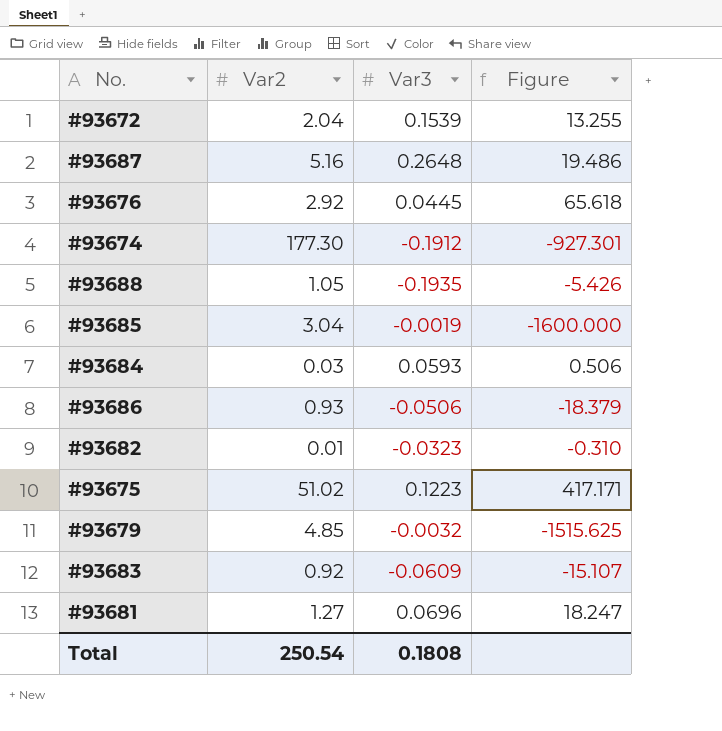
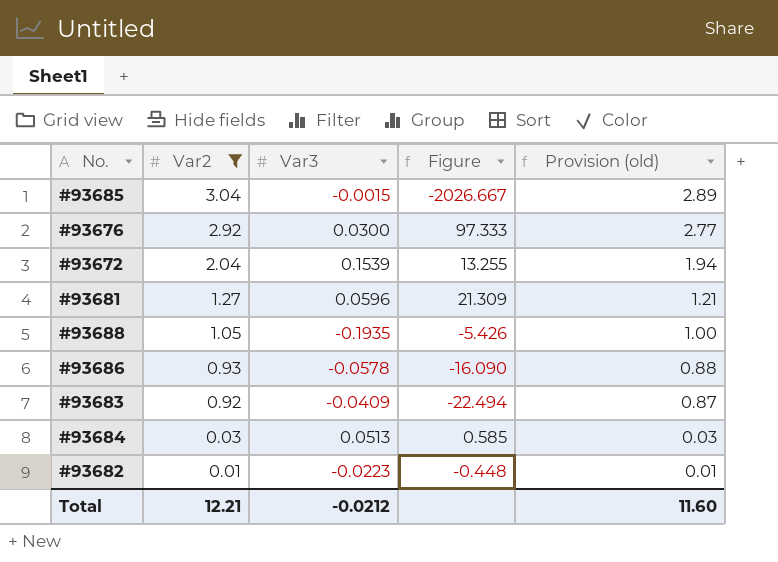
filter: none -> Var2 <= 3.04
row order: none -> Var2 descending
column Provision (old) | formula: none -> [Var2] * 0.95
#93685 | Var3: -0.0019 -> -0.0015
#93685 | Figure: -1600.000 -> -2026.667
#93676 | Var3: 0.0445 -> 0.0300
#93676 | Figure: 65.618 -> 97.333
#93681 | Var3: 0.0696 -> 0.0596
#93681 | Figure: 18.247 -> 21.309
#93686 | Var3: -0.0506 -> -0.0578
#93686 | Figure: -18.379 -> -16.090
#93683 | Var3: -0.0609 -> -0.0409
#93683 | Figure: -15.107 -> -22.494
#93684 | Var3: 0.0593 -> 0.0513
#93684 | Figure: 0.506 -> 0.585
#93682 | Var3: -0.0323 -> -0.0223
#93682 | Figure: -0.310 -> -0.448
Total | Var2: 250.54 -> 12.21
Total | Var3: 0.1808 -> -0.0212

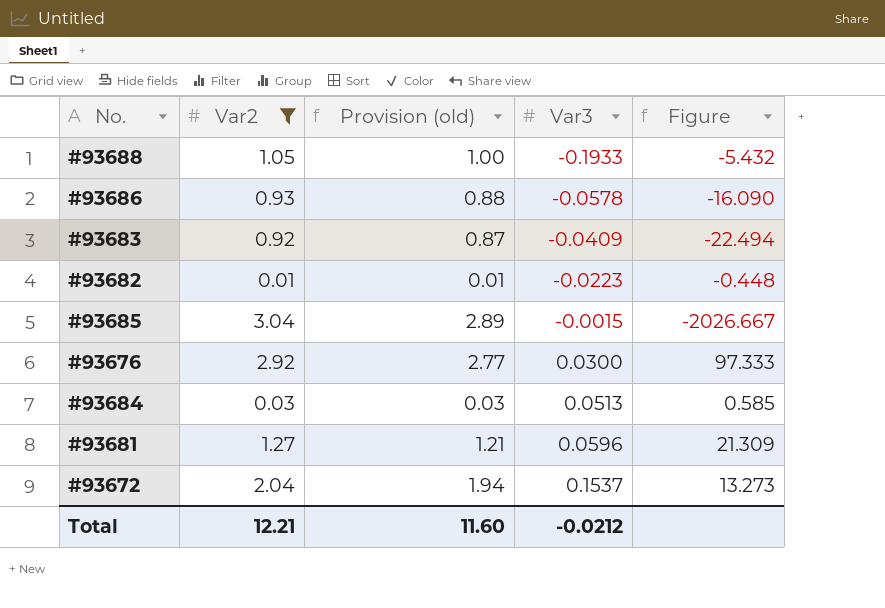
row order: Var2 descending -> Var3 ascending
column Provision (old) | position: 5 -> 3
#93688 | Var3: -0.1935 -> -0.1933
#93688 | Figure: -5.426 -> -5.432
#93672 | Var3: 0.1539 -> 0.1537
#93672 | Figure: 13.255 -> 13.273

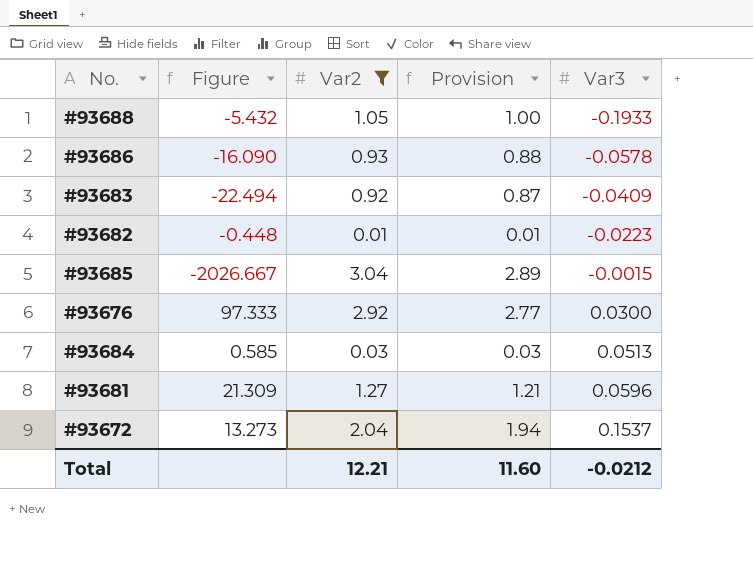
column Figure | position: 5 -> 2
column name: Provision (old) -> Provision

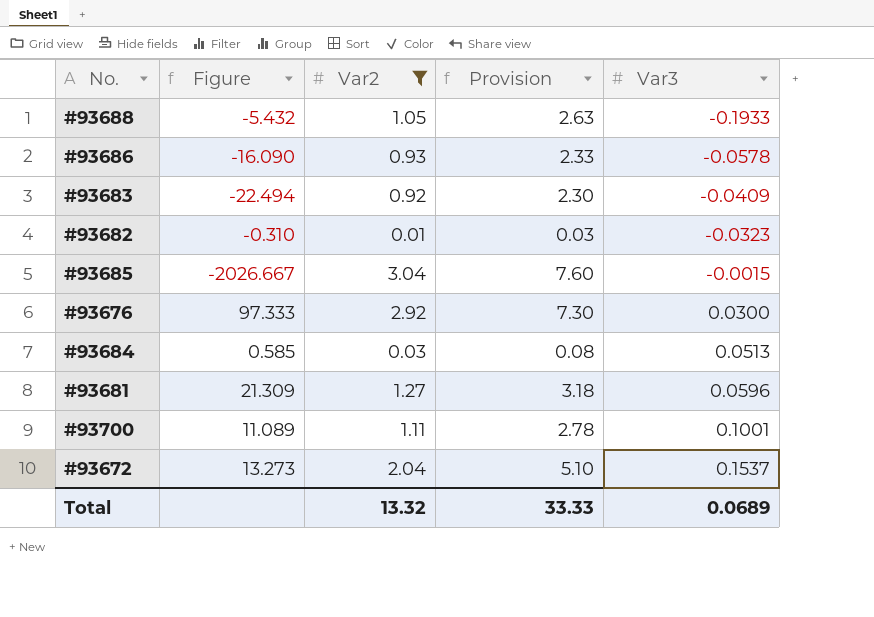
column Provision | formula: [Var2] * 0.95 -> [Var2] * 2.5
#93682 | Figure: -0.448 -> -0.310
#93682 | Var3: -0.0223 -> -0.0323
row #93700: none -> 11.089 | 1.11 | 2.78 | 0.1001
Total | Var2: 12.21 -> 13.32
Total | Provision: 11.60 -> 33.33
Total | Var3: -0.0212 -> 0.0689

